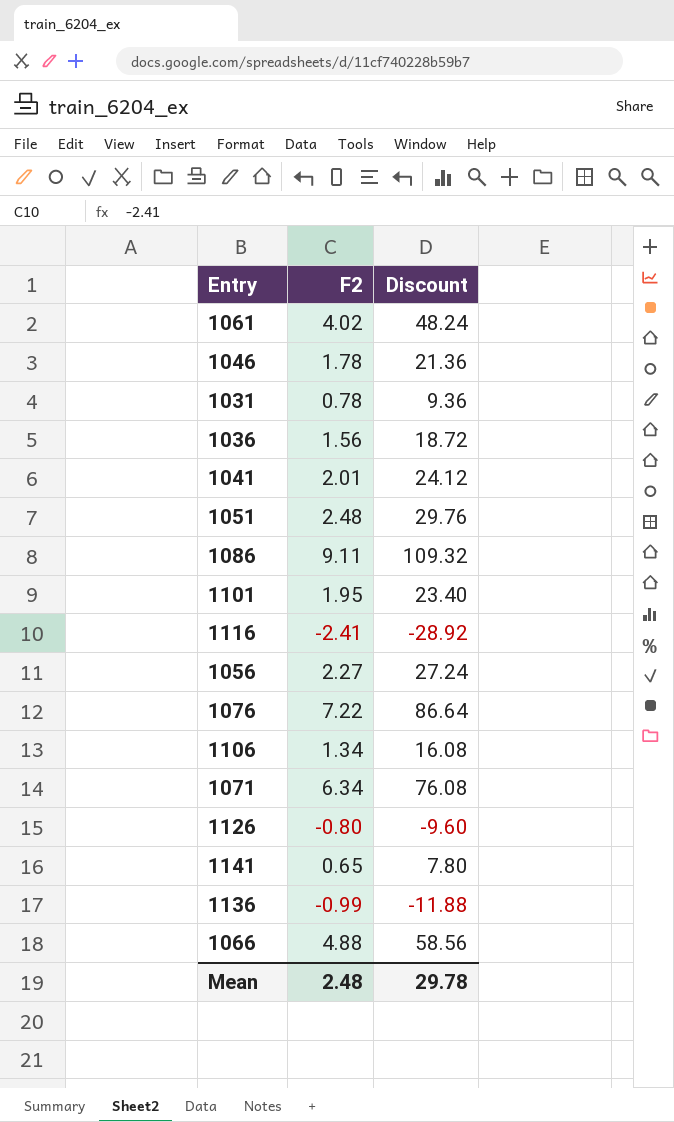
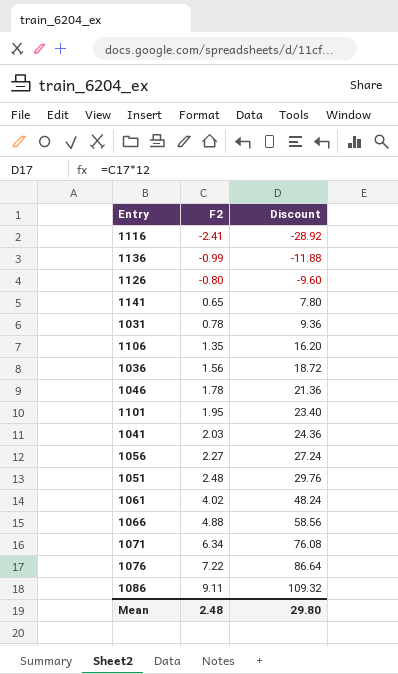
row order: none -> F2 ascending
1106 | F2: 1.34 -> 1.35
1106 | Discount: 16.08 -> 16.20
1041 | F2: 2.01 -> 2.03
1041 | Discount: 24.12 -> 24.36
Mean | Discount: 29.78 -> 29.80

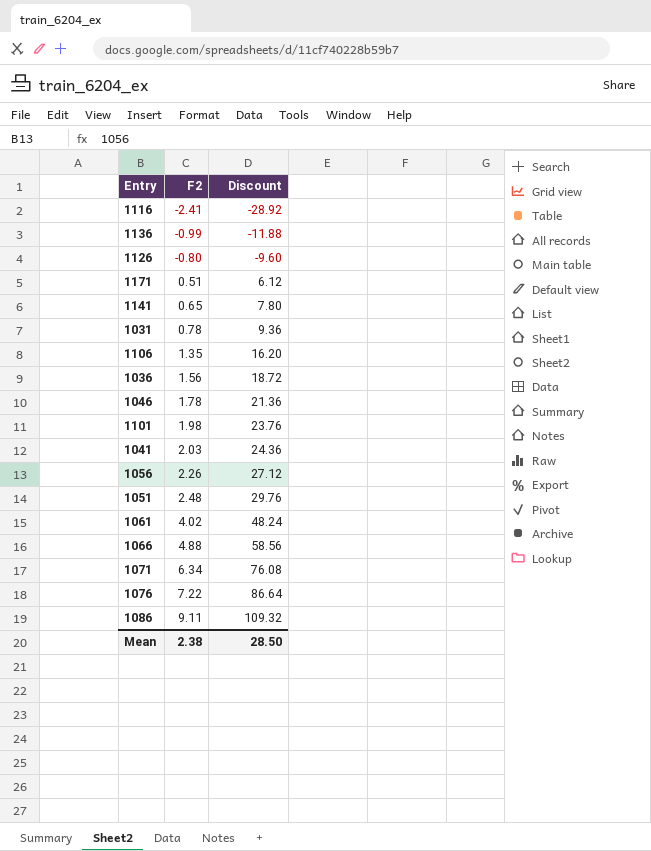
row 1171: none -> 0.51 | 6.12
1101 | F2: 1.95 -> 1.98
1101 | Discount: 23.40 -> 23.76
1056 | F2: 2.27 -> 2.26
1056 | Discount: 27.24 -> 27.12
Mean | F2: 2.48 -> 2.38
Mean | Discount: 29.80 -> 28.50

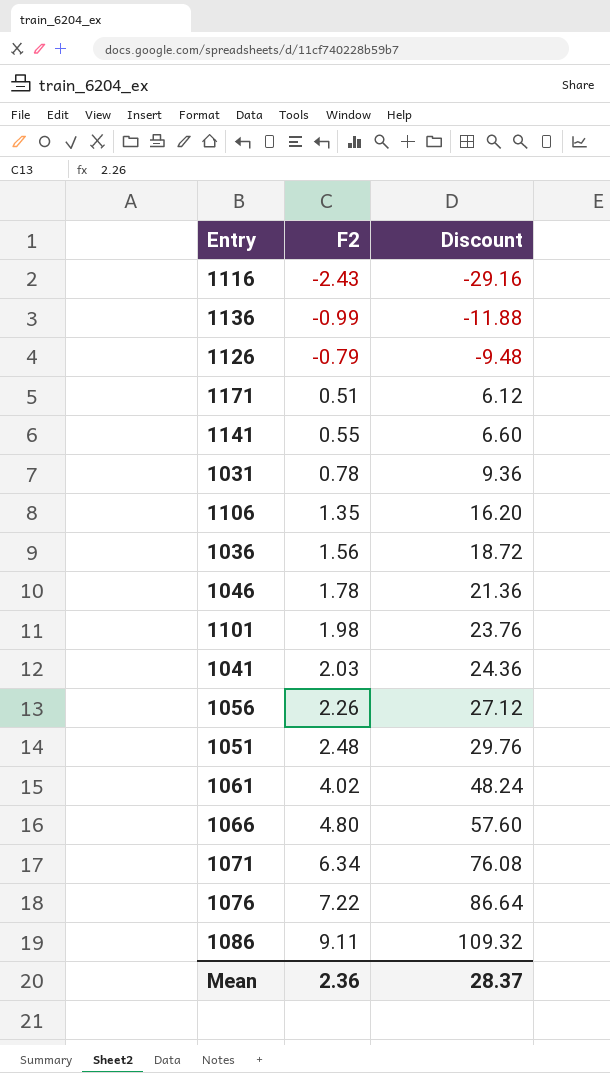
1116 | F2: -2.41 -> -2.43
1116 | Discount: -28.92 -> -29.16
1126 | F2: -0.80 -> -0.79
1126 | Discount: -9.60 -> -9.48
1141 | F2: 0.65 -> 0.55
1141 | Discount: 7.80 -> 6.60
1066 | F2: 4.88 -> 4.80
1066 | Discount: 58.56 -> 57.60
Mean | F2: 2.38 -> 2.36
Mean | Discount: 28.50 -> 28.37

